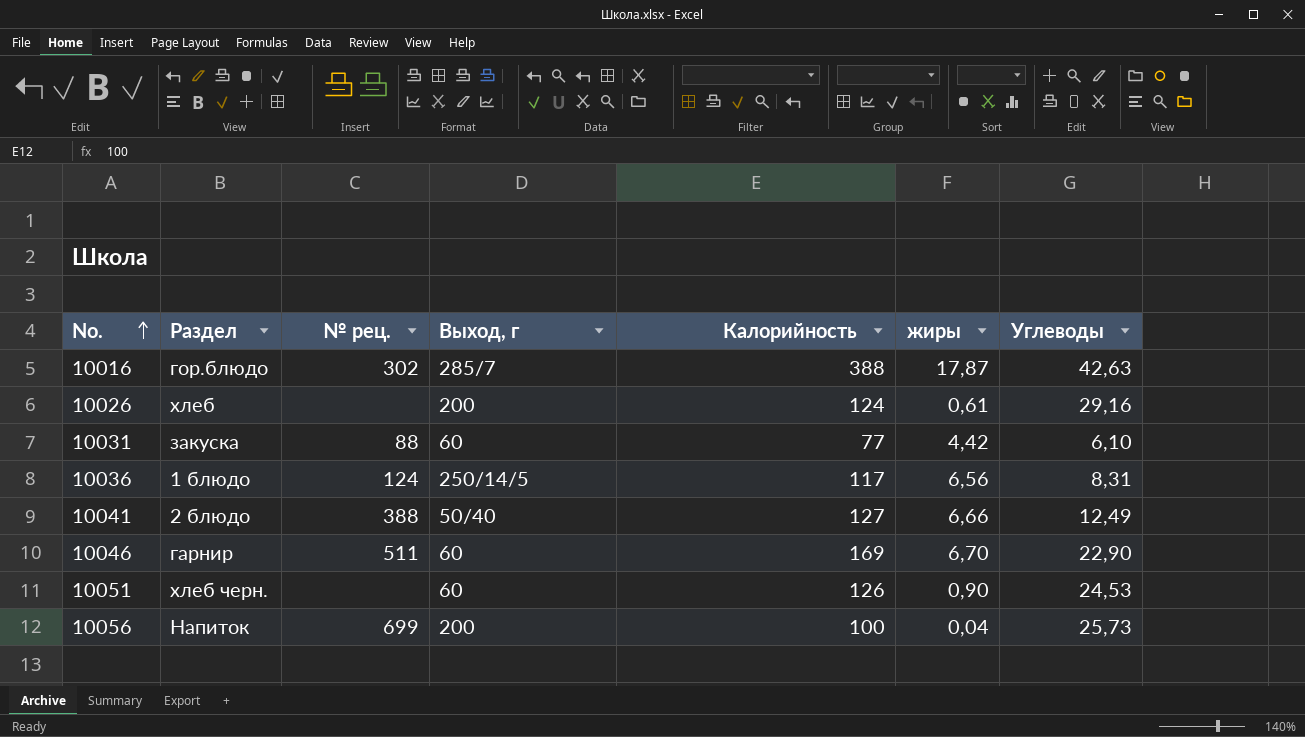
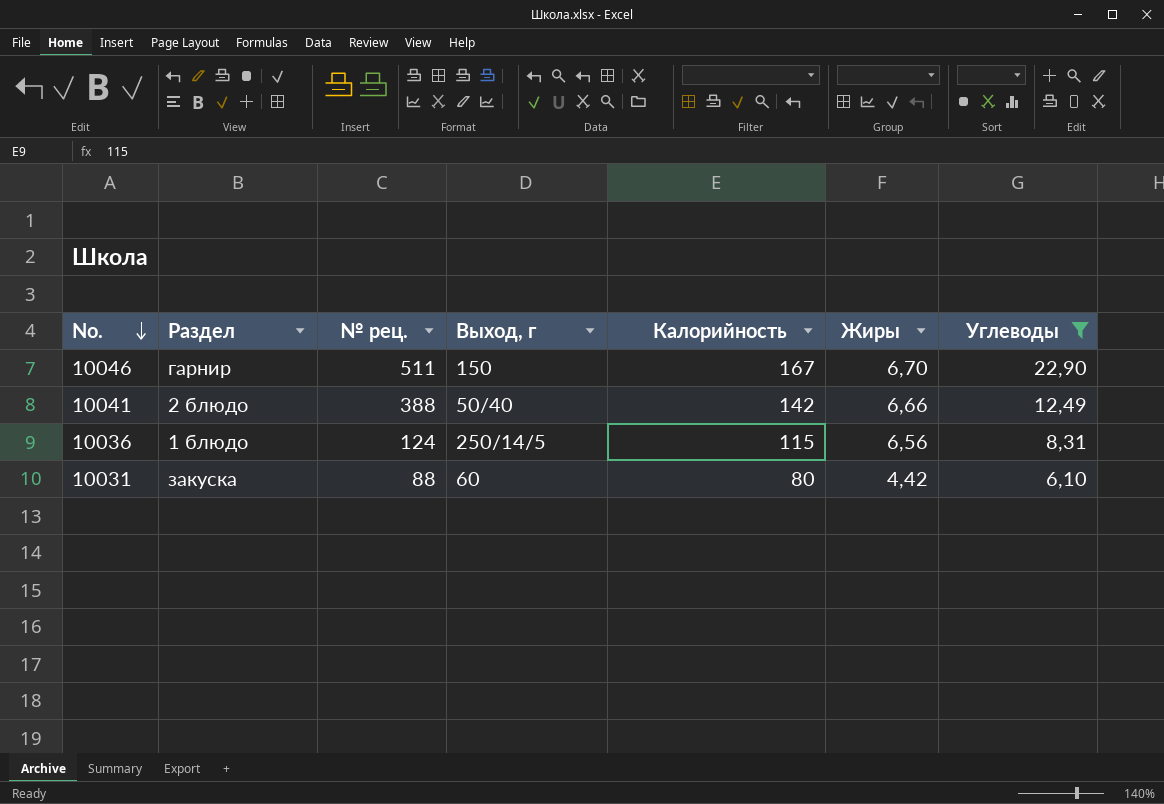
filter: none -> Углеводы <= 22,90
row order: No. ascending -> No. descending
column name: жиры -> Жиры
10046 | Выход, г: 60 -> 150
10046 | Калорийность: 169 -> 167
10041 | Калорийность: 127 -> 142
10036 | Калорийность: 117 -> 115
10031 | Калорийность: 77 -> 80

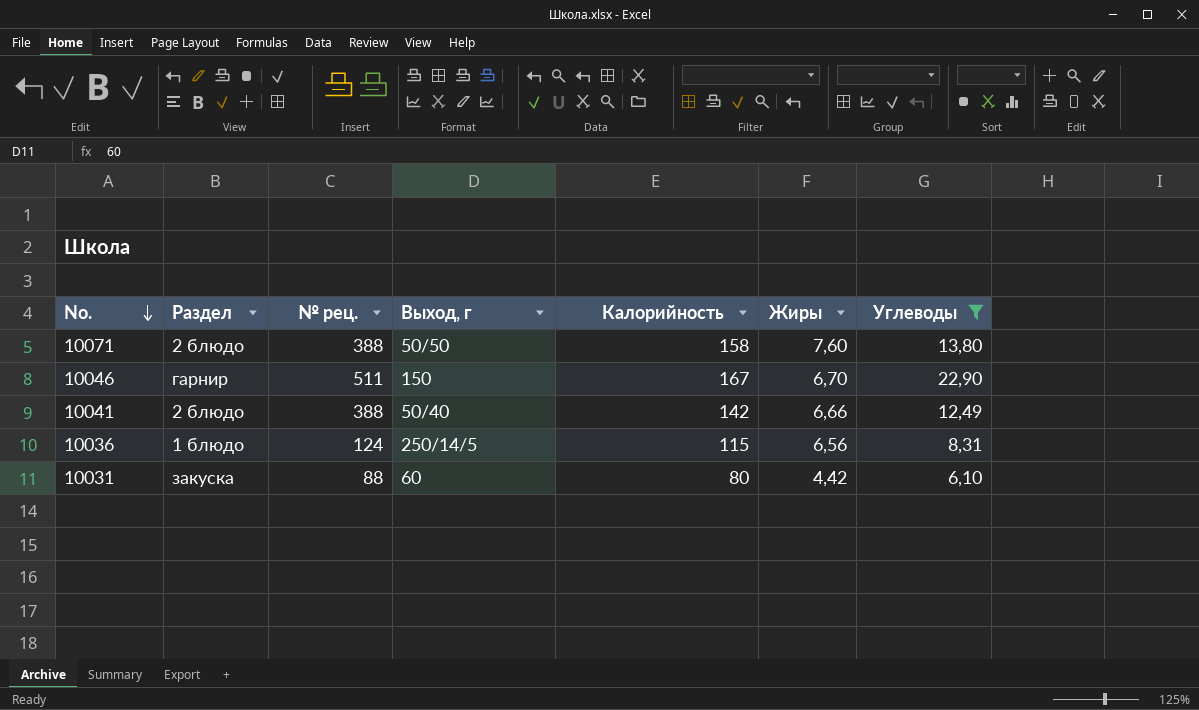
row 10071: none -> 2 блюдо | 388 | 50/50 | 158 | 7,60 | 13,80

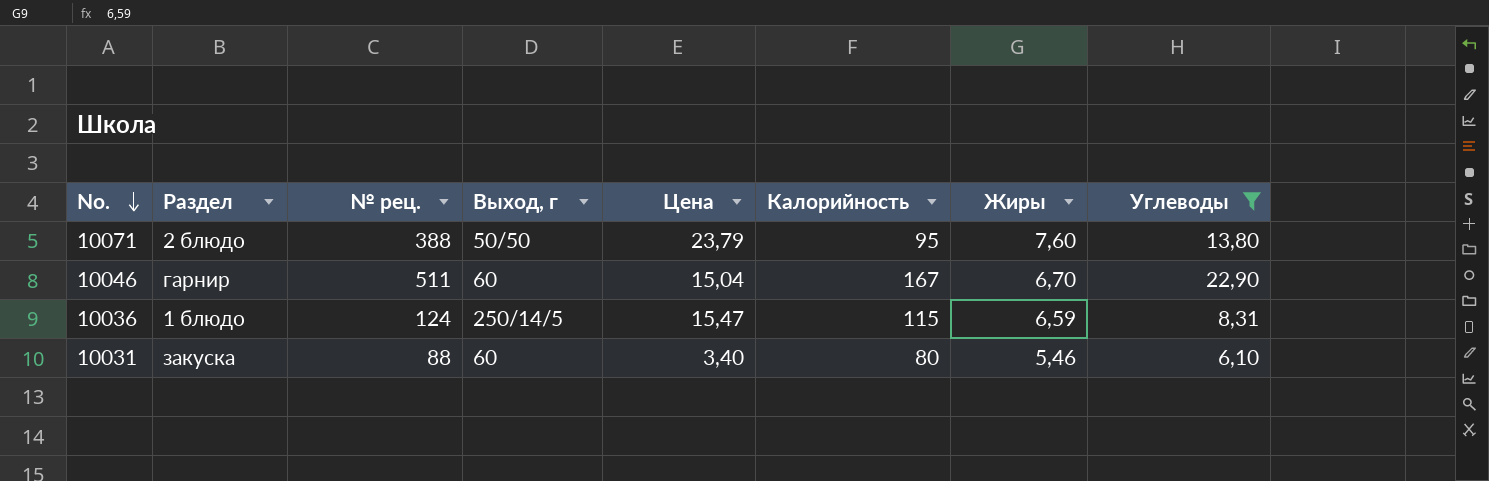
column Цена | position: none -> 5
row 10041: 2 блюдо | 388 | 50/40 | 142 | 6,66 | 12,49 -> none
10071 | Калорийность: 158 -> 95
10046 | Выход, г: 150 -> 60
10036 | Жиры: 6,56 -> 6,59
10031 | Жиры: 4,42 -> 5,46

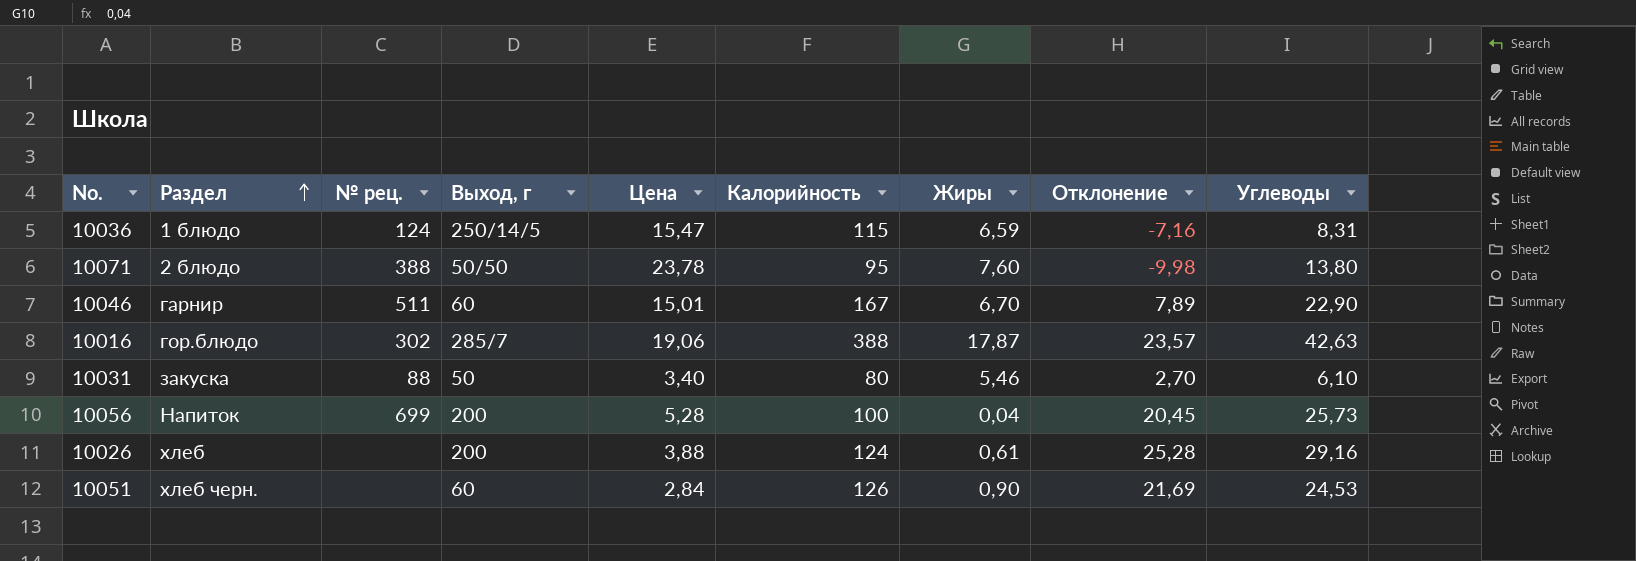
filter: Углеводы <= 22,90 -> none
row order: No. descending -> Раздел ascending
column Отклонение | formula: none -> [Углеводы] - [Цена]
10071 | Цена: 23,79 -> 23,78
10046 | Цена: 15,04 -> 15,01
10031 | Выход, г: 60 -> 50

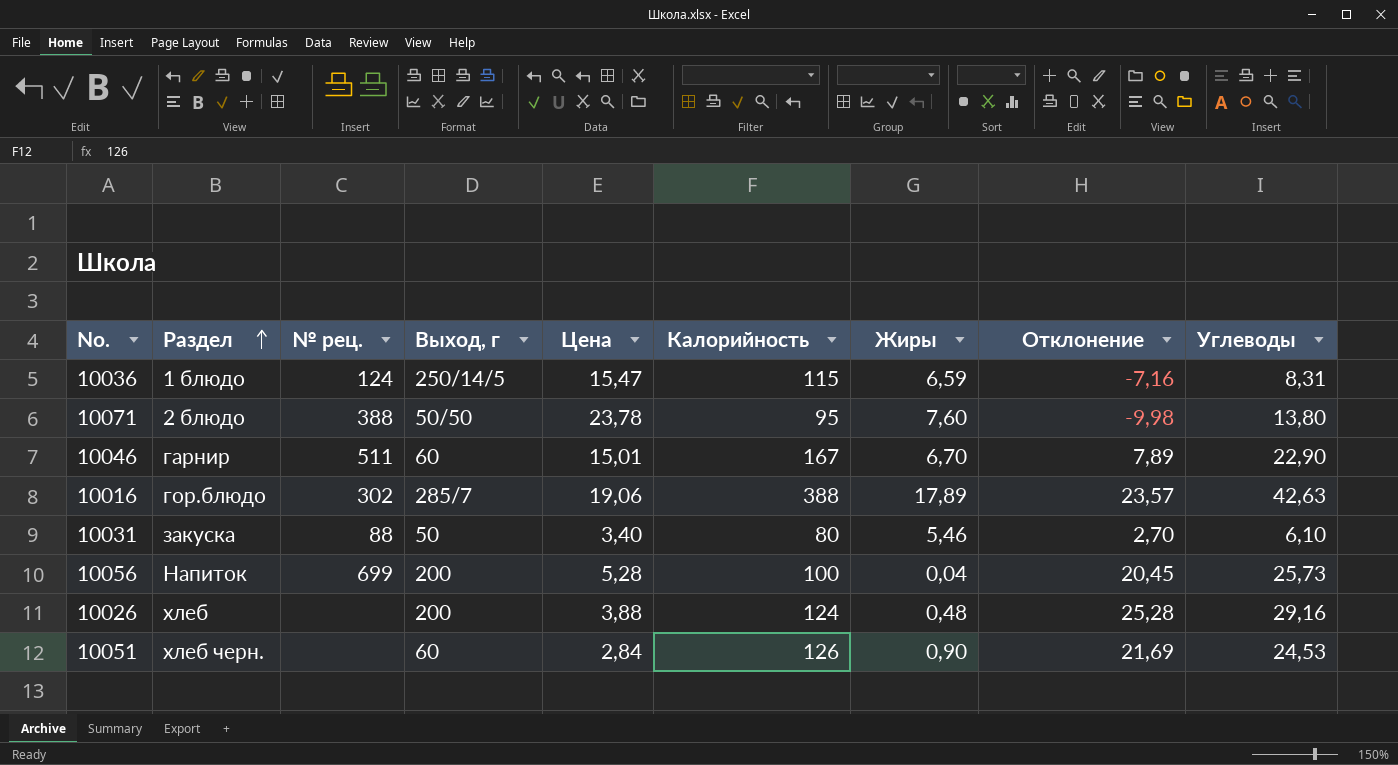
10016 | Жиры: 17,87 -> 17,89
10026 | Жиры: 0,61 -> 0,48

